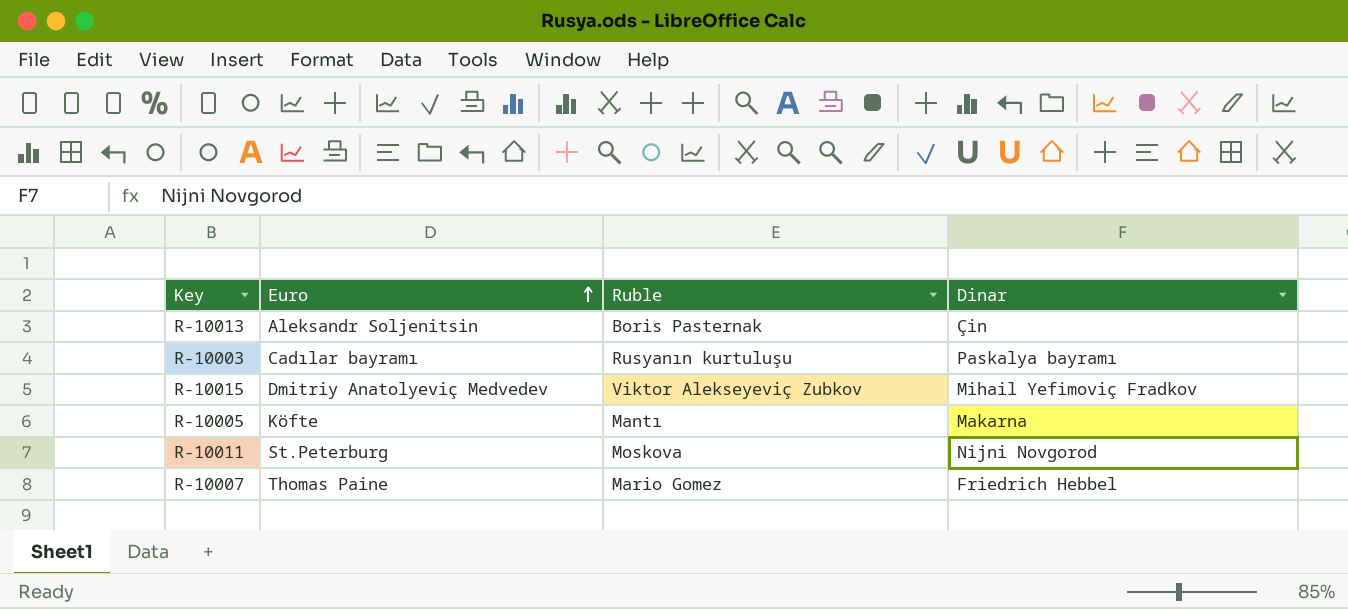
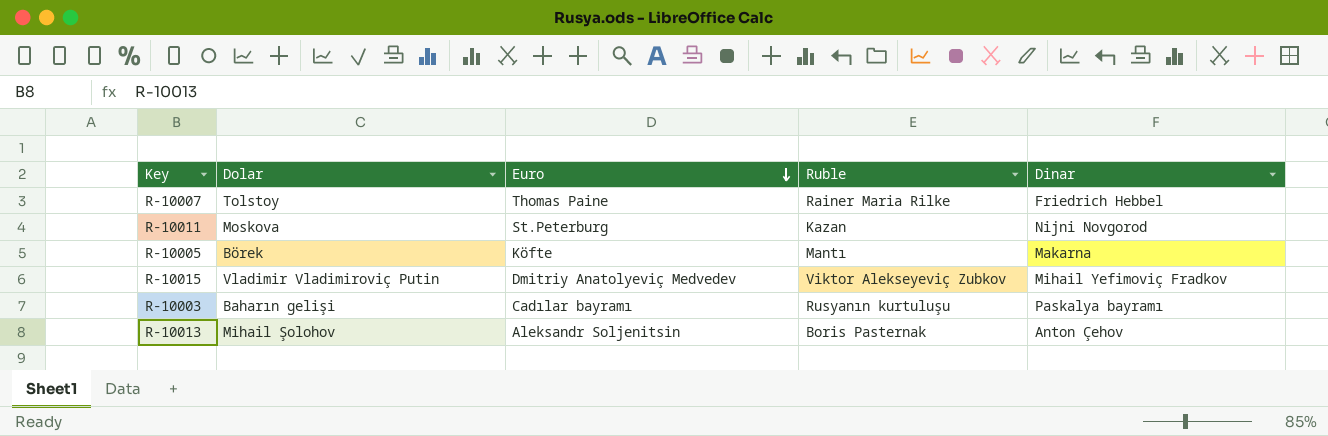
row order: Euro ascending -> Euro descending
column Dolar | position: none -> 2
R-10007 | Ruble: Mario Gomez -> Rainer Maria Rilke
R-10011 | Ruble: Moskova -> Kazan
R-10013 | Dinar: Çin -> Anton Çehov

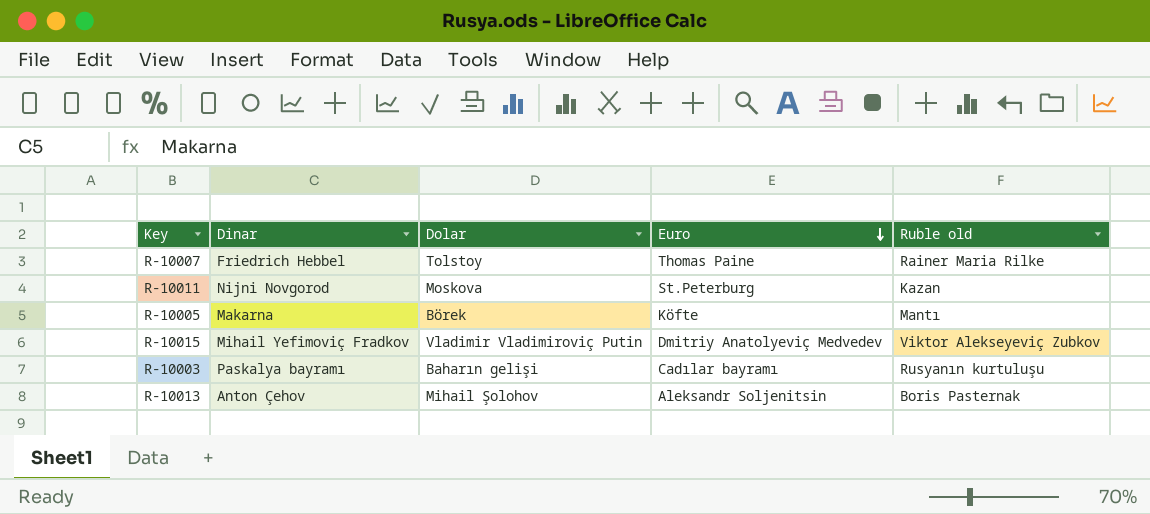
column Dinar | position: 5 -> 2
column name: Ruble -> Ruble old

